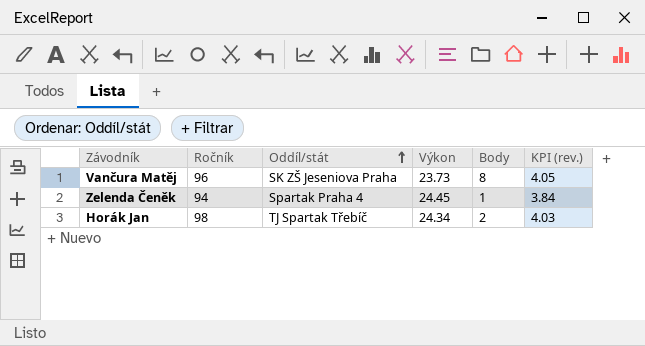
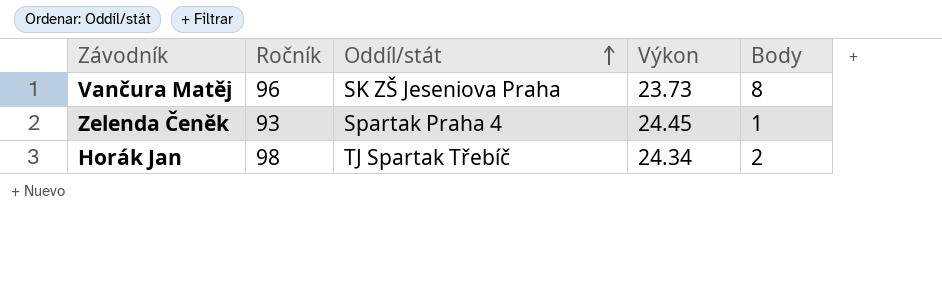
column KPI (rev.) | formula: [Ročník] / [Výkon] -> none
Zelenda Čeněk | Ročník: 94 -> 93

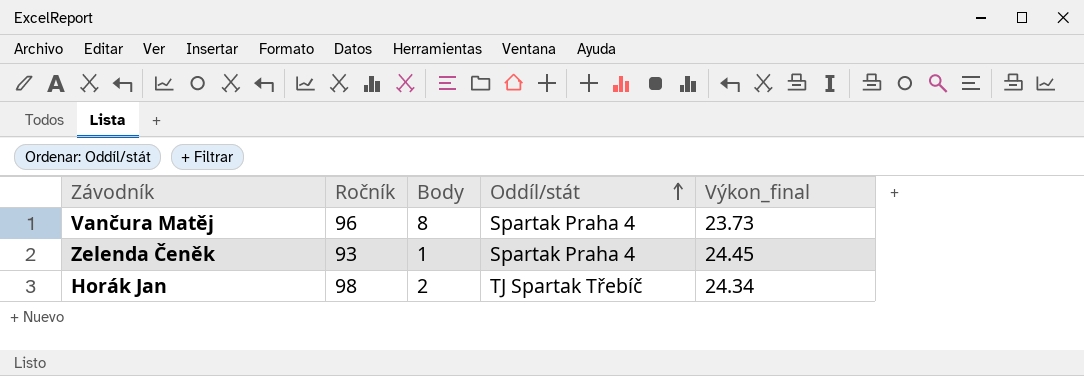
column Body | position: 5 -> 3
column name: Výkon -> Výkon_final
Vančura Matěj | Oddíl/stát: SK ZŠ Jeseniova Praha -> Spartak Praha 4

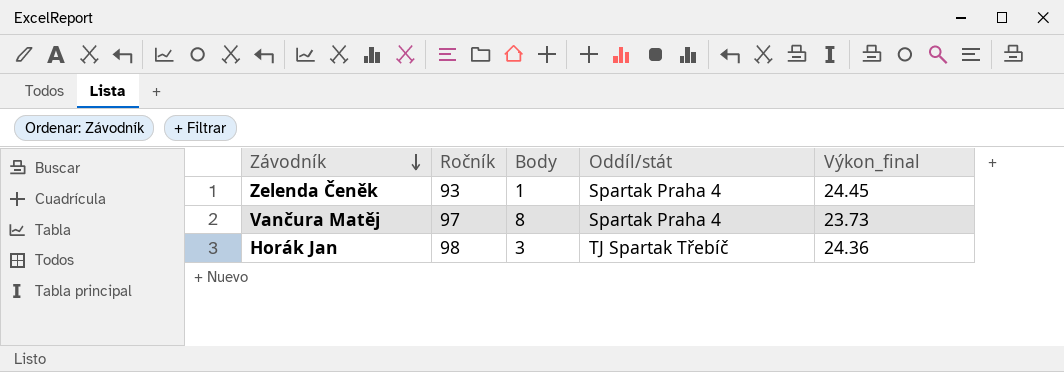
row order: Oddíl/stát ascending -> Závodník descending
Vančura Matěj | Ročník: 96 -> 97
Horák Jan | Body: 2 -> 3
Horák Jan | Výkon_final: 24.34 -> 24.36

